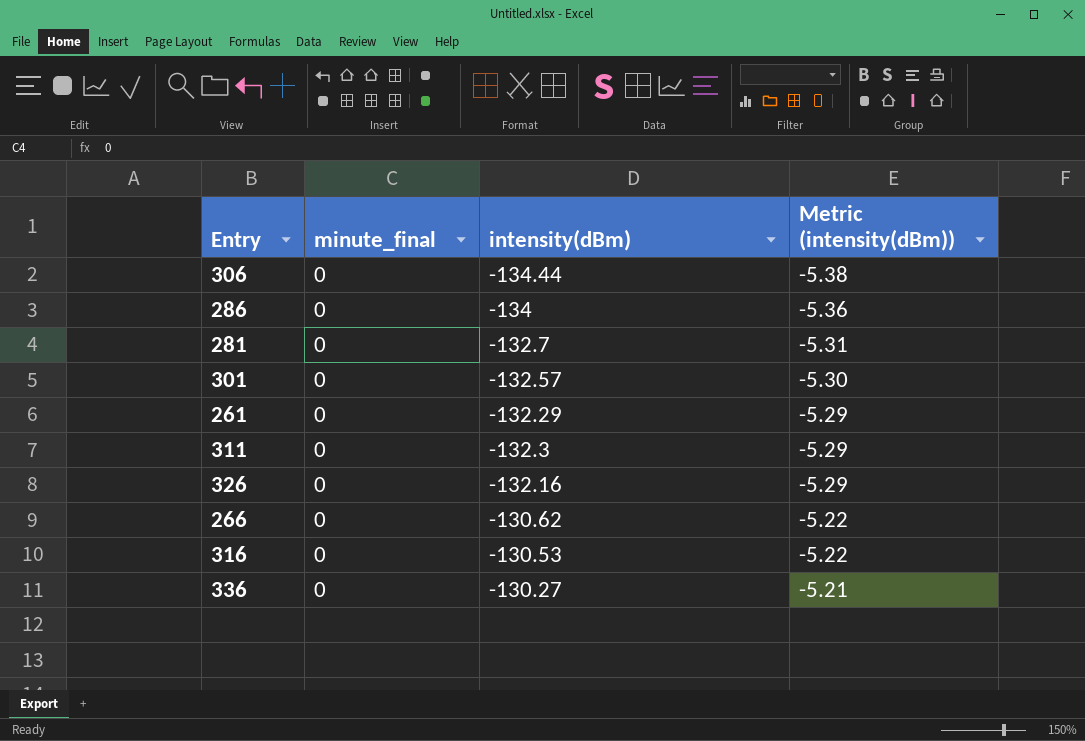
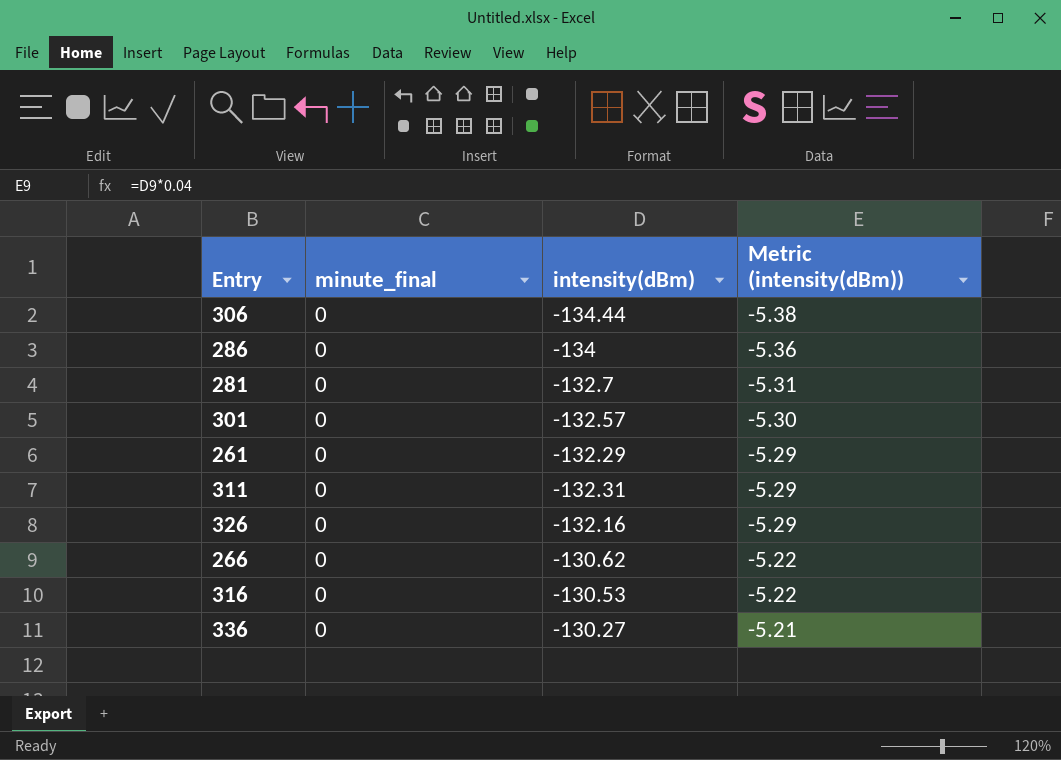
311 | intensity(dBm): -132.3 -> -132.31

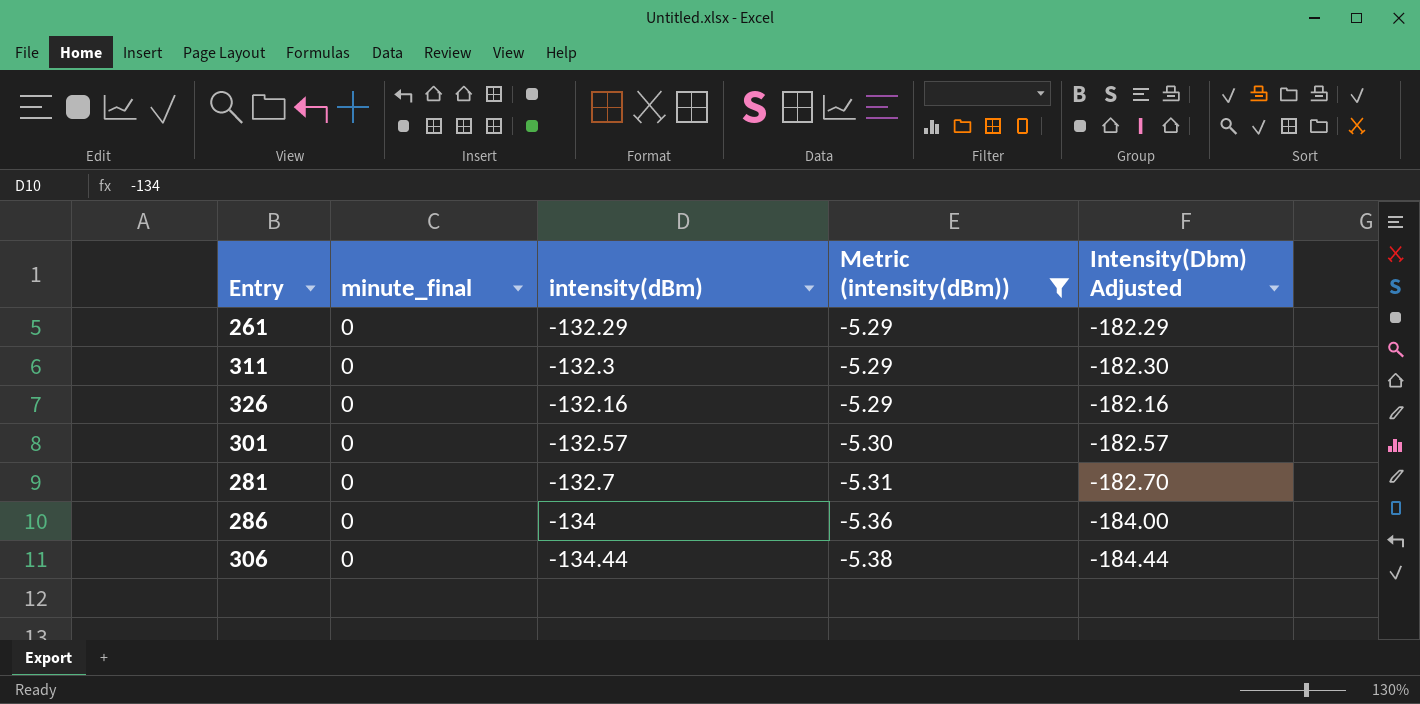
filter: none -> Metric (intensity(dBm)) <= -5.29
row order: Metric (intensity(dBm)) ascending -> Metric (intensity(dBm)) descending
column Intensity(Dbm) Adjusted | formula: none -> [intensity(dBm)] - 50
311 | intensity(dBm): -132.31 -> -132.3

